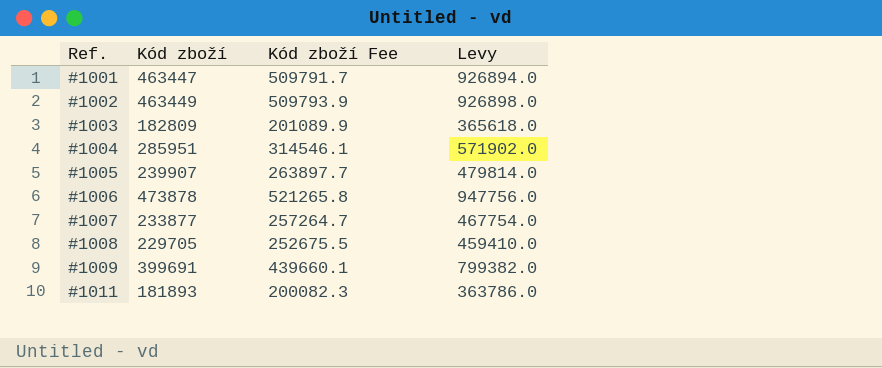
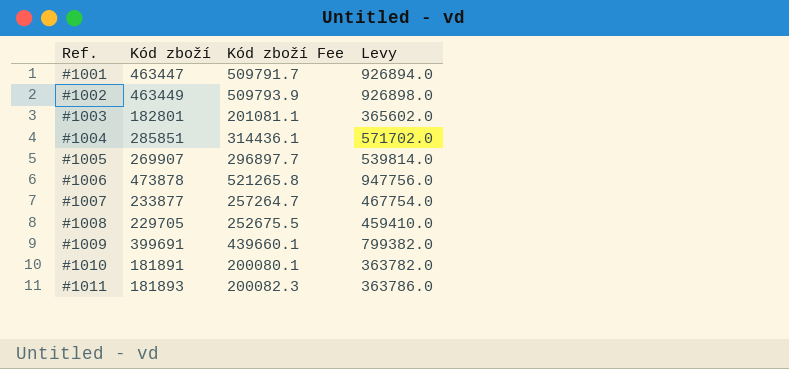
#1003 | Kód zboží: 182809 -> 182801
#1003 | Kód zboží Fee: 201089.9 -> 201081.1
#1003 | Levy: 365618.0 -> 365602.0
#1004 | Kód zboží: 285951 -> 285851
#1004 | Kód zboží Fee: 314546.1 -> 314436.1
#1004 | Levy: 571902.0 -> 571702.0
#1005 | Kód zboží: 239907 -> 269907
#1005 | Kód zboží Fee: 263897.7 -> 296897.7
#1005 | Levy: 479814.0 -> 539814.0
row #1010: none -> 181891 | 200080.1 | 363782.0

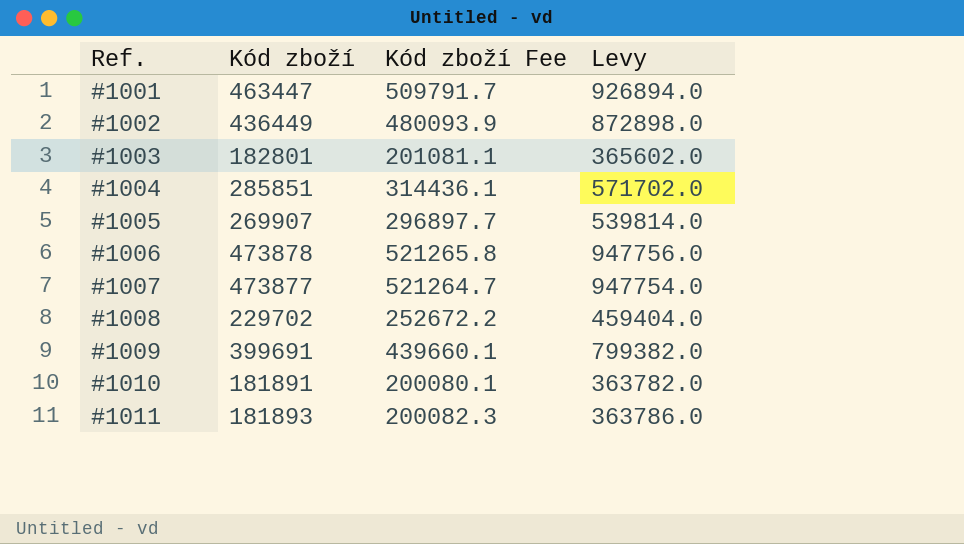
#1002 | Kód zboží: 463449 -> 436449
#1002 | Kód zboží Fee: 509793.9 -> 480093.9
#1002 | Levy: 926898.0 -> 872898.0
#1007 | Kód zboží: 233877 -> 473877
#1007 | Kód zboží Fee: 257264.7 -> 521264.7
#1007 | Levy: 467754.0 -> 947754.0
#1008 | Kód zboží: 229705 -> 229702
#1008 | Kód zboží Fee: 252675.5 -> 252672.2
#1008 | Levy: 459410.0 -> 459404.0

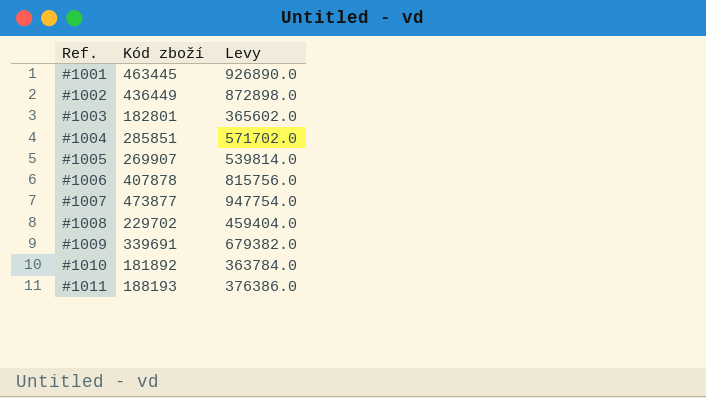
column Kód zboží Fee | formula: [Kód zboží] * 1.1 -> none
#1001 | Kód zboží: 463447 -> 463445
#1001 | Levy: 926894.0 -> 926890.0
#1006 | Kód zboží: 473878 -> 407878
#1006 | Levy: 947756.0 -> 815756.0
#1009 | Kód zboží: 399691 -> 339691
#1009 | Levy: 799382.0 -> 679382.0
#1010 | Kód zboží: 181891 -> 181892
#1010 | Levy: 363782.0 -> 363784.0
#1011 | Kód zboží: 181893 -> 188193
#1011 | Levy: 363786.0 -> 376386.0

